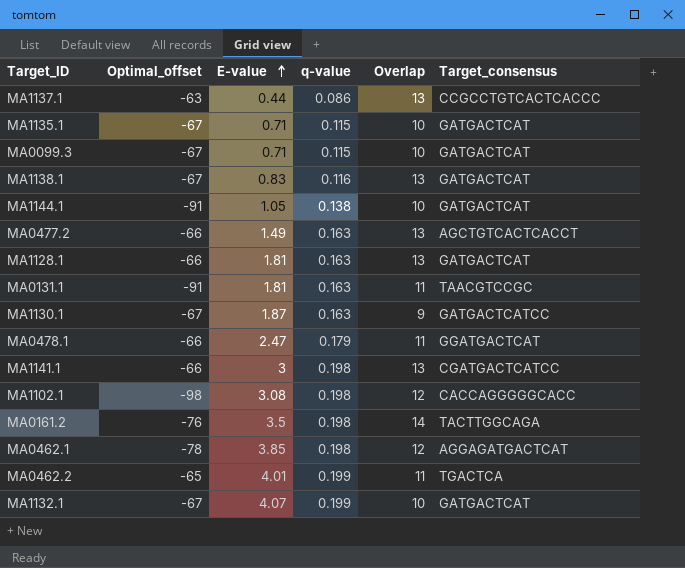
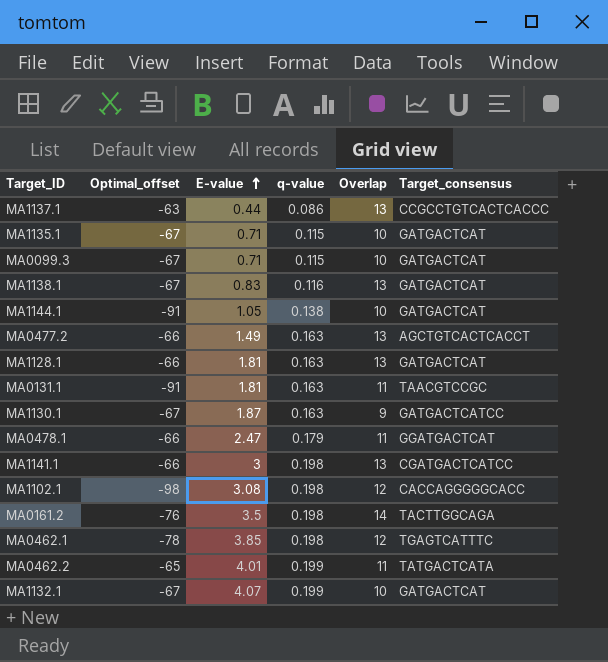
MA0462.1 | Target_consensus: AGGAGATGACTCAT -> TGAGTCATTTC
MA0462.2 | Target_consensus: TGACTCA -> TATGACTCATA

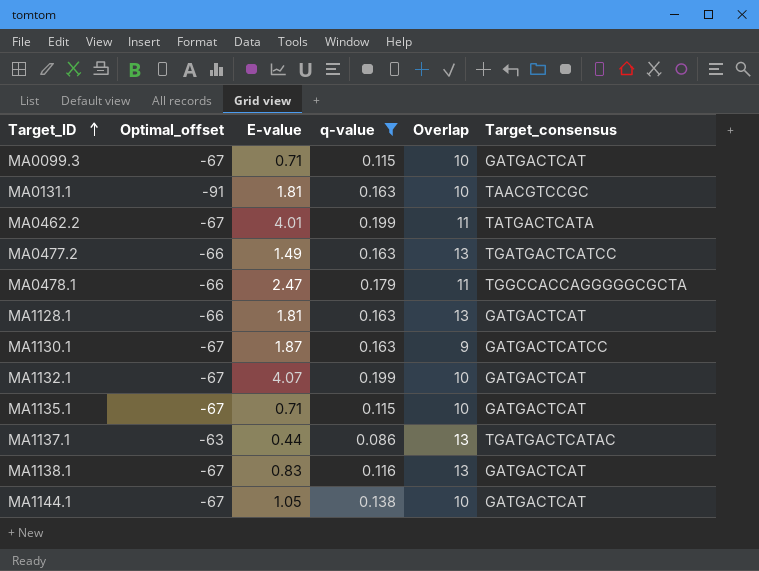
filter: none -> q-value != 0.198
row order: E-value ascending -> Target_ID ascending
MA0131.1 | Overlap: 11 -> 10
MA0462.2 | Optimal_offset: -65 -> -67
MA0477.2 | Target_consensus: AGCTGTCACTCACCT -> TGATGACTCATCC
MA0478.1 | Target_consensus: GGATGACTCAT -> TGGCCACCAGGGGGCGCTA
MA1137.1 | Target_consensus: CCGCCTGTCACTCACCC -> TGATGACTCATAC
MA1144.1 | Optimal_offset: -91 -> -67

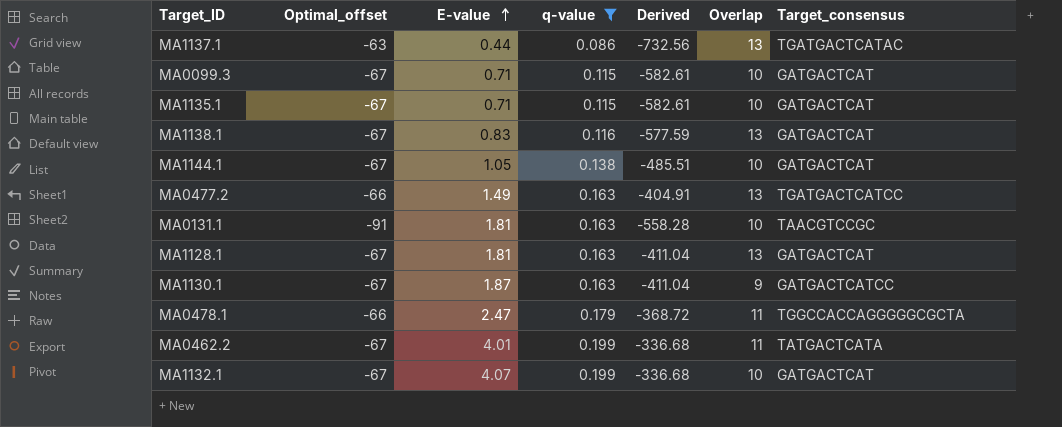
row order: Target_ID ascending -> E-value ascending
column Derived | formula: none -> [Optimal_offset] / [q-value]
MA1128.1 | Optimal_offset: -66 -> -67

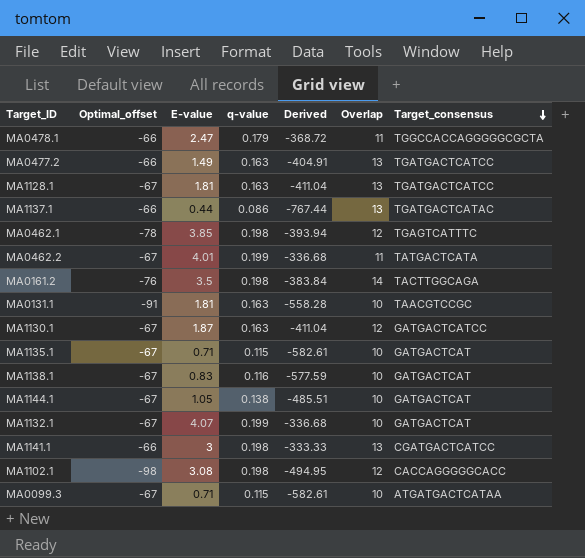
filter: q-value != 0.198 -> none
row order: E-value ascending -> Target_consensus descending
MA1128.1 | Target_consensus: GATGACTCAT -> TGATGACTCATCC
MA1137.1 | Optimal_offset: -63 -> -66
MA1137.1 | Derived: -732.56 -> -767.44
MA1130.1 | Overlap: 9 -> 12
MA1138.1 | Overlap: 13 -> 10
MA0099.3 | Target_consensus: GATGACTCAT -> ATGATGACTCATAA

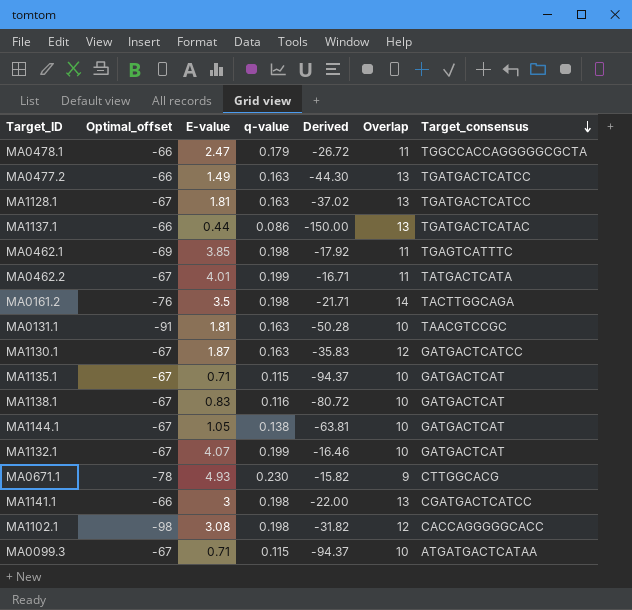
column Derived | formula: [Optimal_offset] / [q-value] -> [Optimal_offset] / [E-value]
MA0462.1 | Optimal_offset: -78 -> -69
MA0462.1 | Overlap: 12 -> 11
row MA0671.1: none -> -78 | 4.93 | 0.230 | -15.82 | 9 | CTTGGCACG

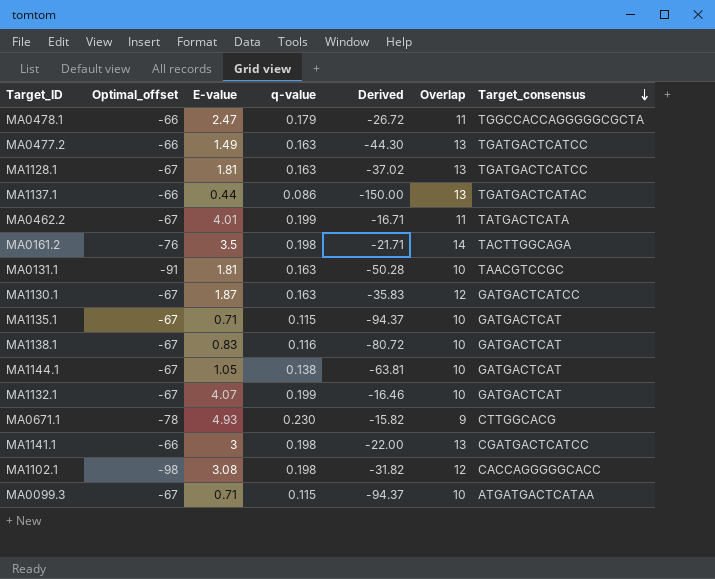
row MA0462.1: -69 | 3.85 | 0.198 | -17.92 | 11 | TGAGTCATTTC -> none

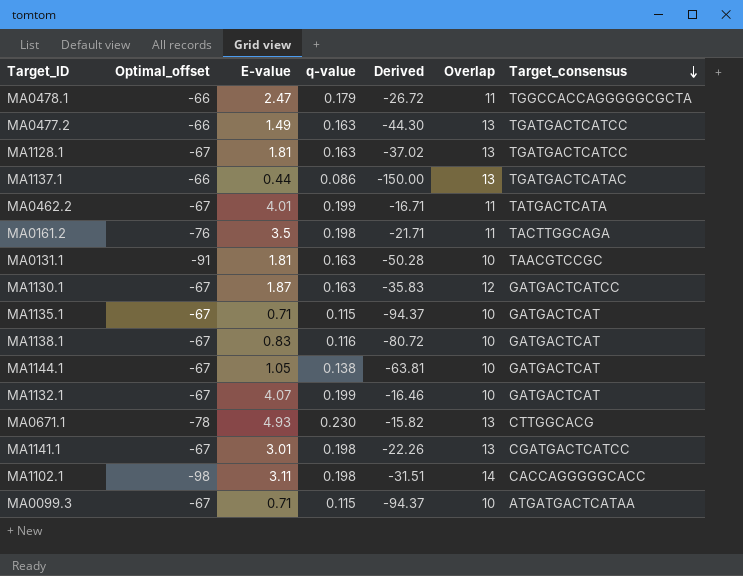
MA0161.2 | Overlap: 14 -> 11
MA0671.1 | Overlap: 9 -> 13
MA1141.1 | Optimal_offset: -66 -> -67
MA1141.1 | E-value: 3 -> 3.01
MA1141.1 | Derived: -22.00 -> -22.26
MA1102.1 | E-value: 3.08 -> 3.11
MA1102.1 | Derived: -31.82 -> -31.51
MA1102.1 | Overlap: 12 -> 14

